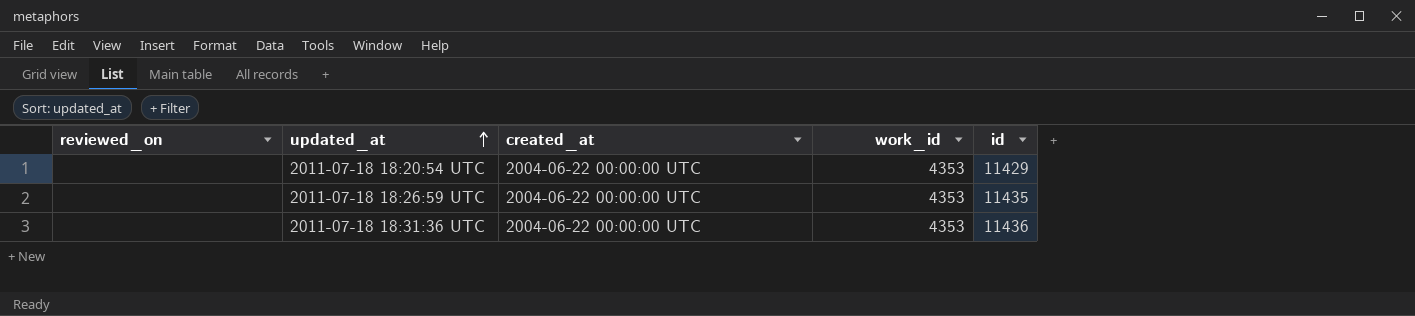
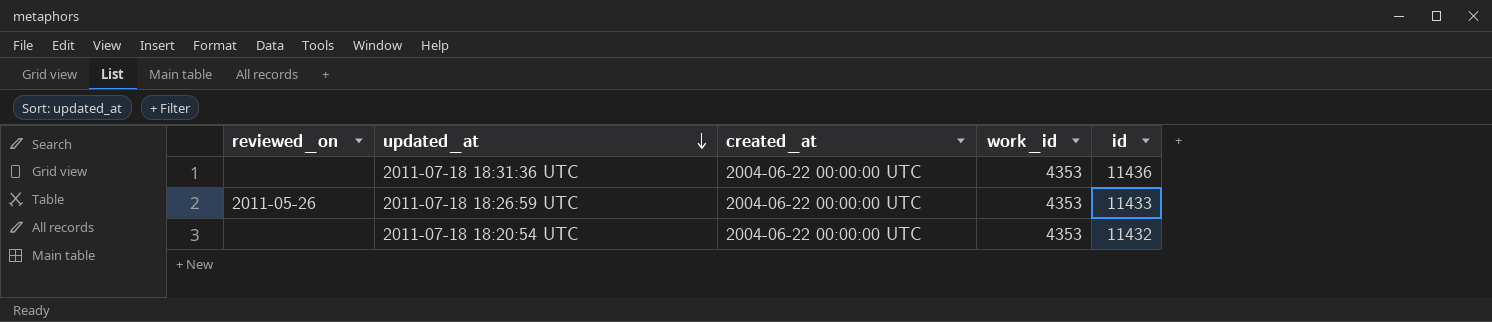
row order: updated_at ascending -> updated_at descending
2011-07-18 18:26:59 UTC | reviewed_on: none -> 2011-05-26
2011-07-18 18:26:59 UTC | id: 11435 -> 11433
2011-07-18 18:20:54 UTC | id: 11429 -> 11432

